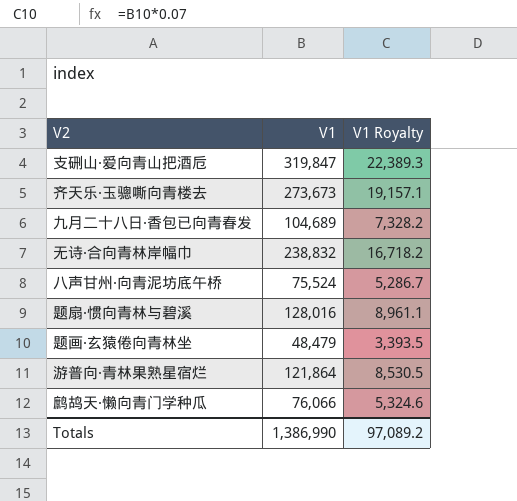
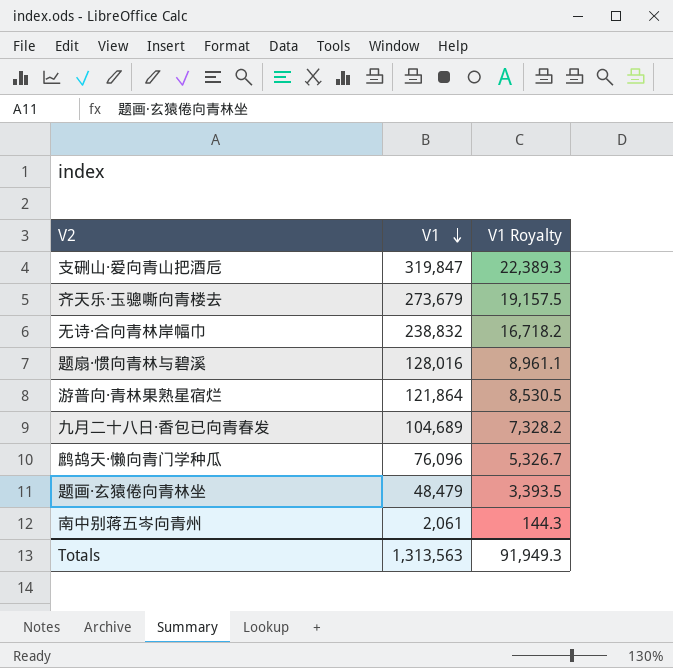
row order: none -> V1 descending
row 八声甘州·向青泥坊底午桥: 75,524 | 5,286.7 -> none
齐天乐·玉骢嘶向青楼去 | V1: 273,673 -> 273,679
齐天乐·玉骢嘶向青楼去 | V1 Royalty: 19,157.1 -> 19,157.5
鹧鸪天·懒向青门学种瓜 | V1: 76,066 -> 76,096
鹧鸪天·懒向青门学种瓜 | V1 Royalty: 5,324.6 -> 5,326.7
row 南中别蒋五岑向青州: none -> 2,061 | 144.3
Totals | V1: 1,386,990 -> 1,313,563
Totals | V1 Royalty: 97,089.2 -> 91,949.3

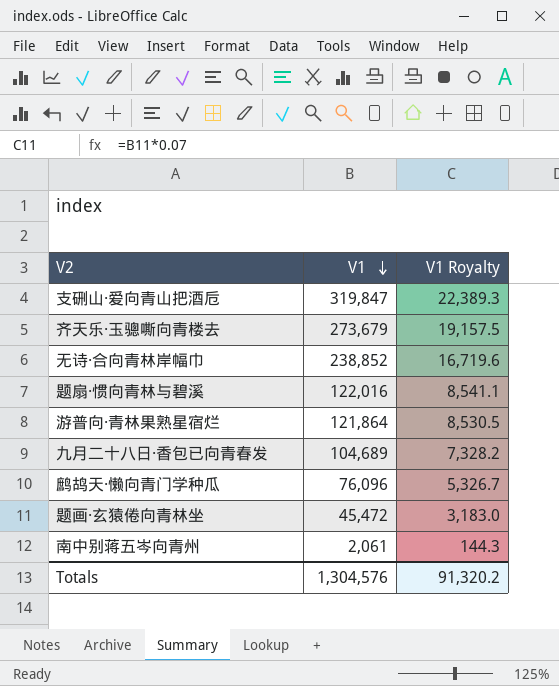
无诗·合向青林岸幅巾 | V1: 238,832 -> 238,852
无诗·合向青林岸幅巾 | V1 Royalty: 16,718.2 -> 16,719.6
题扇·惯向青林与碧溪 | V1: 128,016 -> 122,016
题扇·惯向青林与碧溪 | V1 Royalty: 8,961.1 -> 8,541.1
题画·玄猿倦向青林坐 | V1: 48,479 -> 45,472
题画·玄猿倦向青林坐 | V1 Royalty: 3,393.5 -> 3,183.0
Totals | V1: 1,313,563 -> 1,304,576
Totals | V1 Royalty: 91,949.3 -> 91,320.2

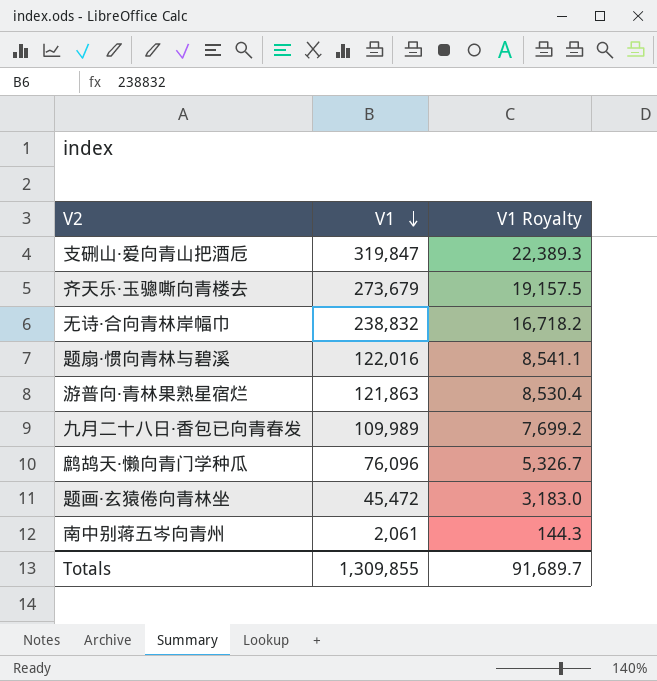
无诗·合向青林岸幅巾 | V1: 238,852 -> 238,832
无诗·合向青林岸幅巾 | V1 Royalty: 16,719.6 -> 16,718.2
游普向·青林果熟星宿烂 | V1: 121,864 -> 121,863
游普向·青林果熟星宿烂 | V1 Royalty: 8,530.5 -> 8,530.4
九月二十八日·香包已向青春发 | V1: 104,689 -> 109,989
九月二十八日·香包已向青春发 | V1 Royalty: 7,328.2 -> 7,699.2
Totals | V1: 1,304,576 -> 1,309,855
Totals | V1 Royalty: 91,320.2 -> 91,689.7

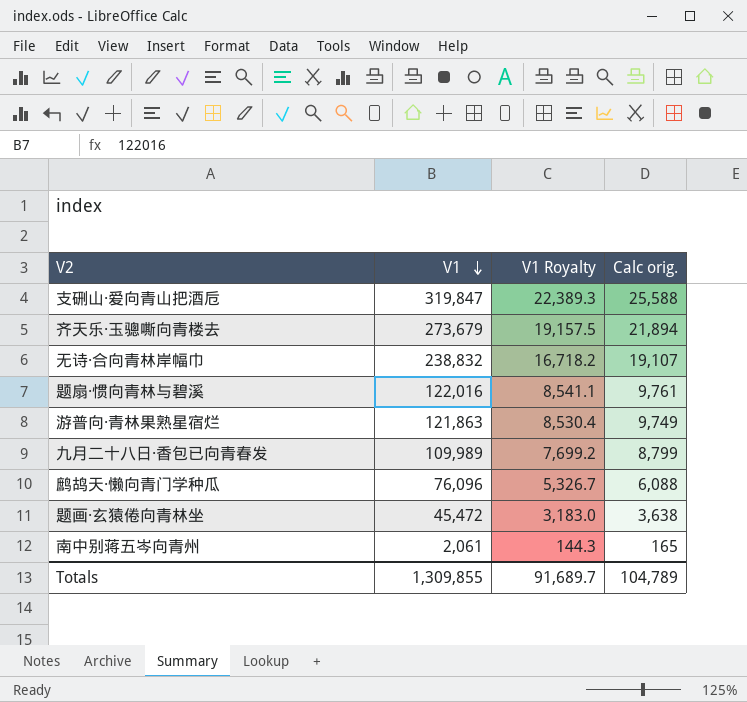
column Calc orig. | formula: none -> [V1] * 0.08

